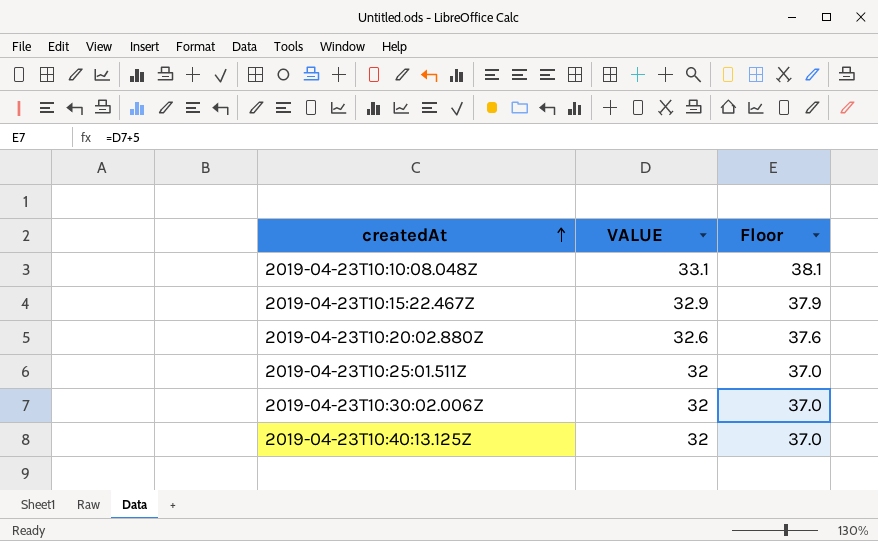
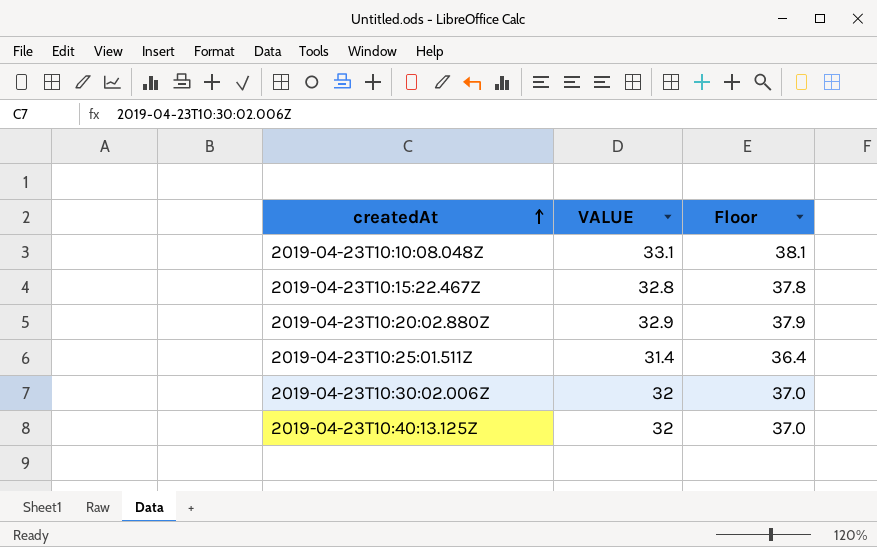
2019-04-23T10:15:22.467Z | VALUE: 32.9 -> 32.8
2019-04-23T10:15:22.467Z | Floor: 37.9 -> 37.8
2019-04-23T10:20:02.880Z | VALUE: 32.6 -> 32.9
2019-04-23T10:20:02.880Z | Floor: 37.6 -> 37.9
2019-04-23T10:25:01.511Z | VALUE: 32 -> 31.4
2019-04-23T10:25:01.511Z | Floor: 37.0 -> 36.4

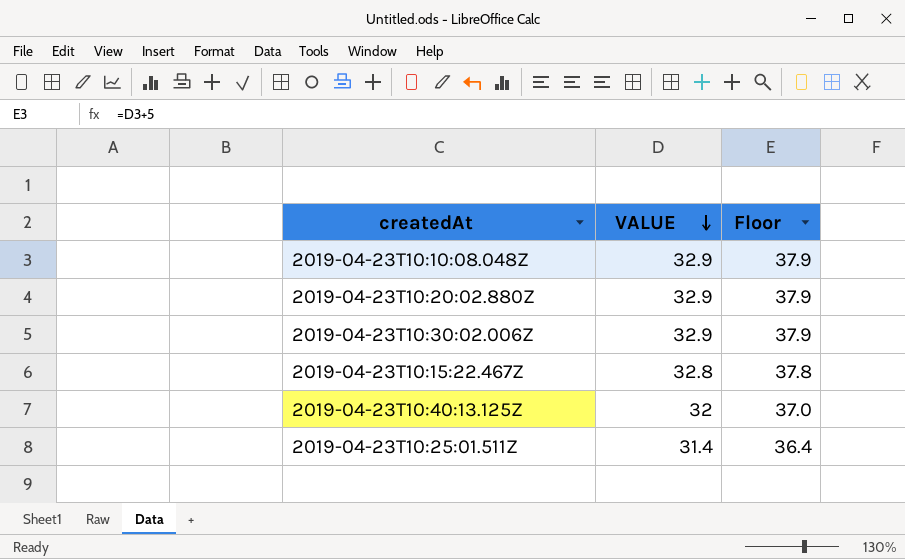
row order: createdAt ascending -> VALUE descending
2019-04-23T10:10:08.048Z | VALUE: 33.1 -> 32.9
2019-04-23T10:10:08.048Z | Floor: 38.1 -> 37.9
2019-04-23T10:30:02.006Z | VALUE: 32 -> 32.9
2019-04-23T10:30:02.006Z | Floor: 37.0 -> 37.9

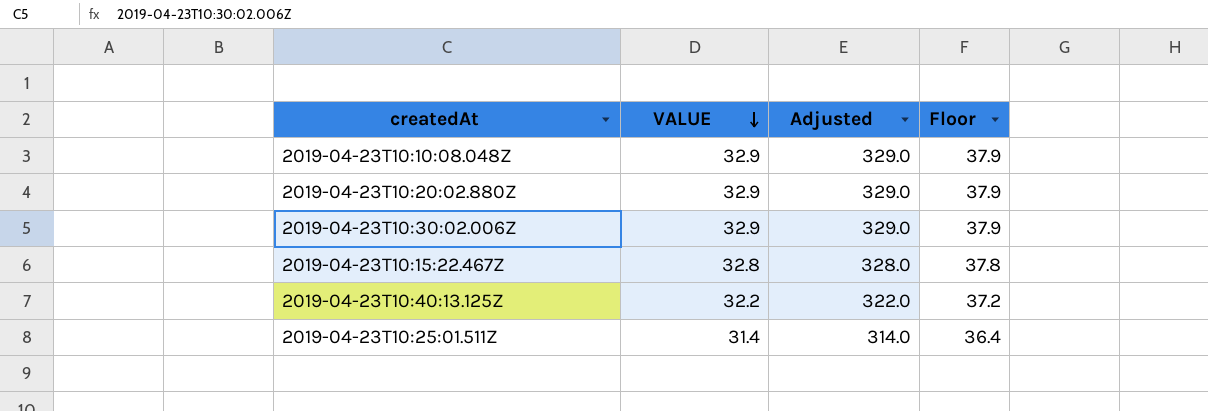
column Adjusted | formula: none -> [VALUE] * 10
2019-04-23T10:40:13.125Z | VALUE: 32 -> 32.2
2019-04-23T10:40:13.125Z | Floor: 37.0 -> 37.2

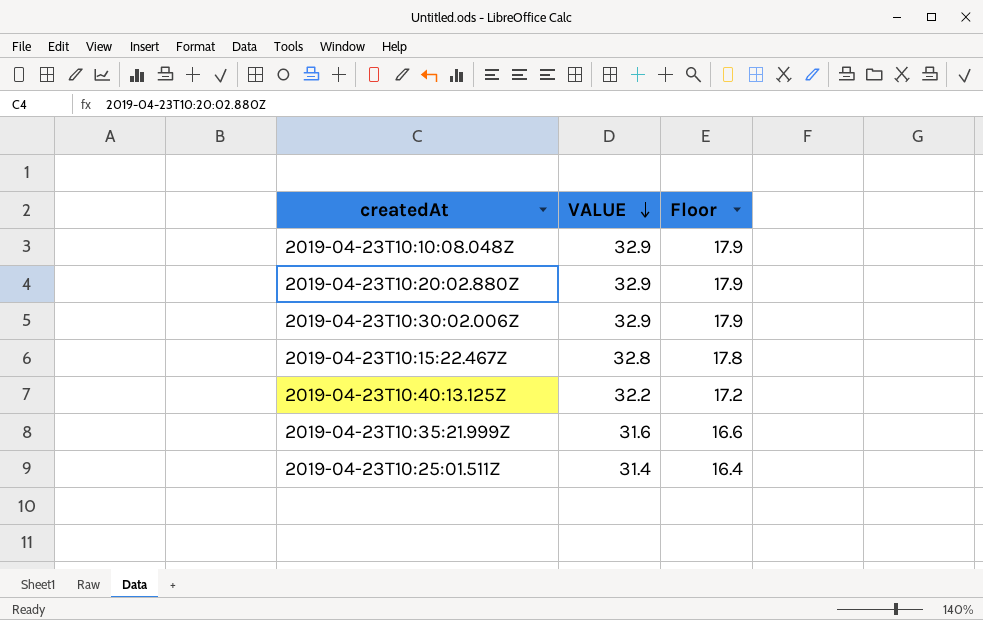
column Adjusted | formula: [VALUE] * 10 -> none
column Floor | formula: [VALUE] + 5 -> [VALUE] - 15
row 2019-04-23T10:35:21.999Z: none -> 31.6 | 16.6

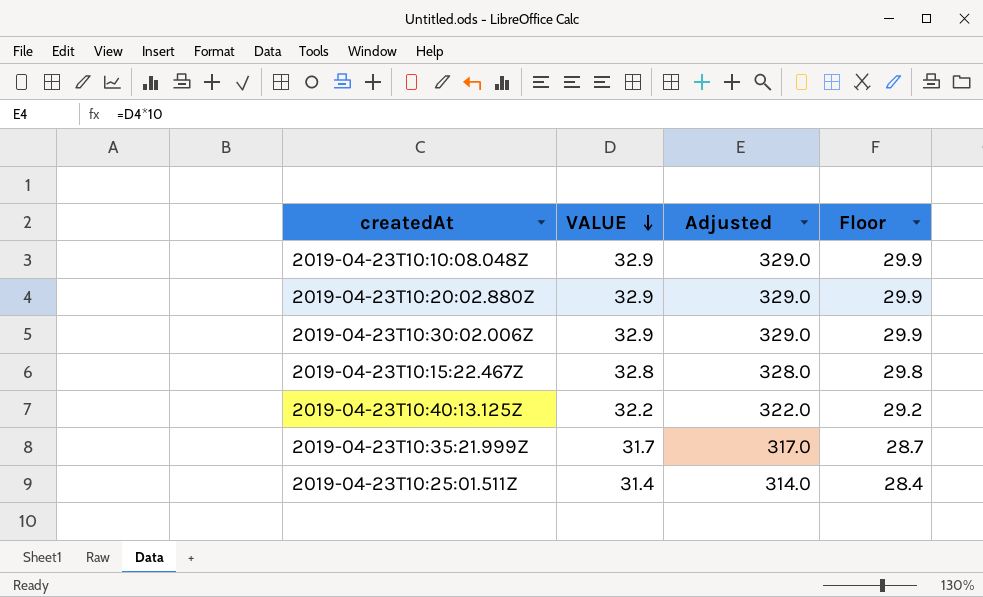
column Adjusted | formula: none -> [VALUE] * 10
column Floor | formula: [VALUE] - 15 -> [VALUE] - 3
2019-04-23T10:35:21.999Z | VALUE: 31.6 -> 31.7

